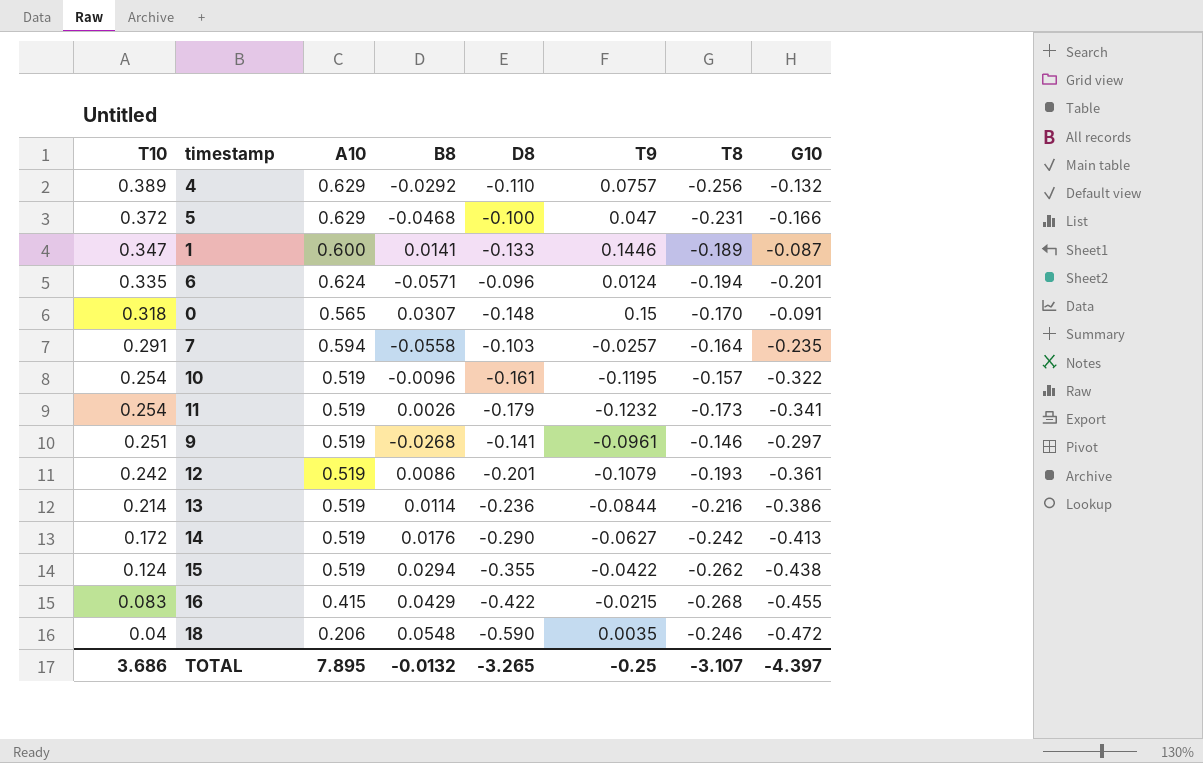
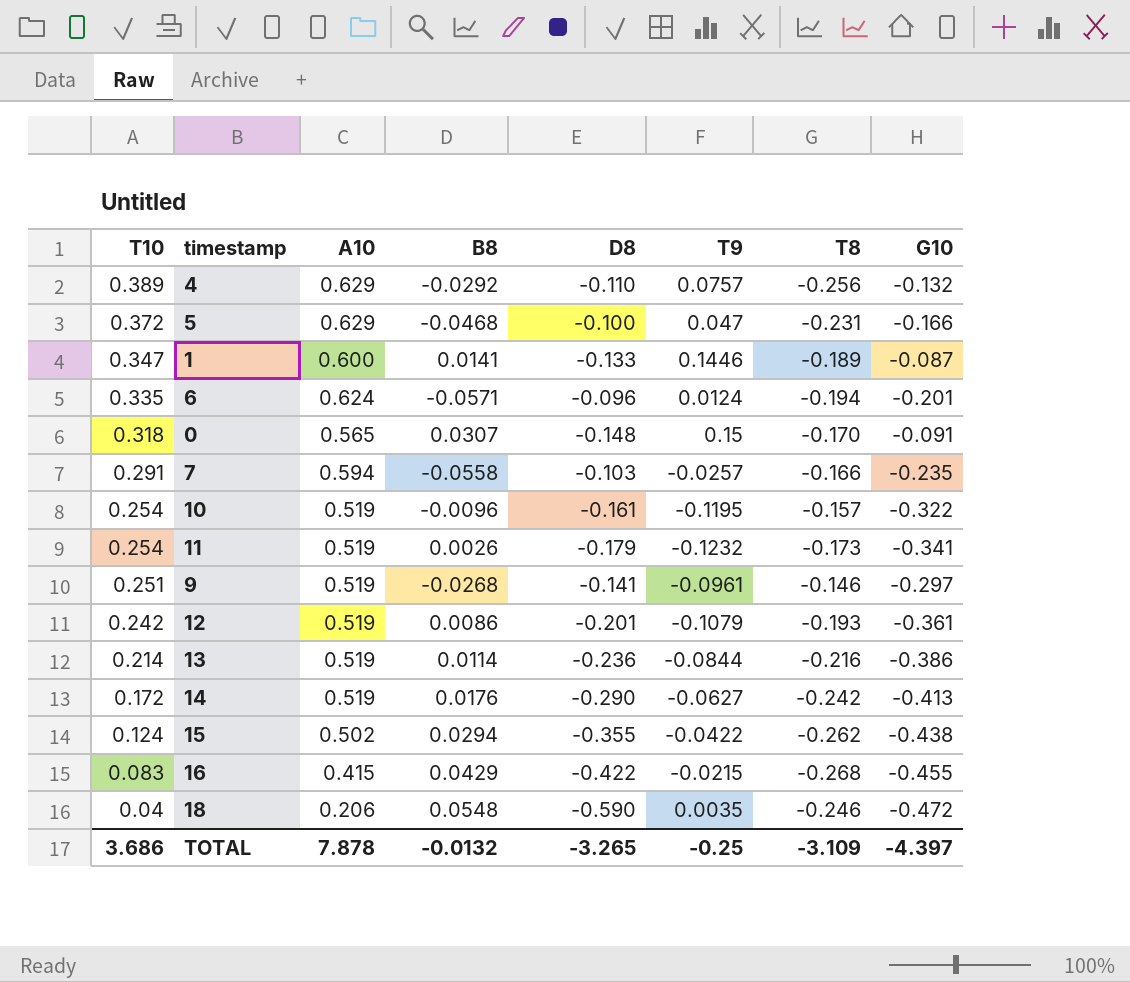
7 | T8: -0.164 -> -0.166
15 | A10: 0.519 -> 0.502
TOTAL | A10: 7.895 -> 7.878
TOTAL | T8: -3.107 -> -3.109

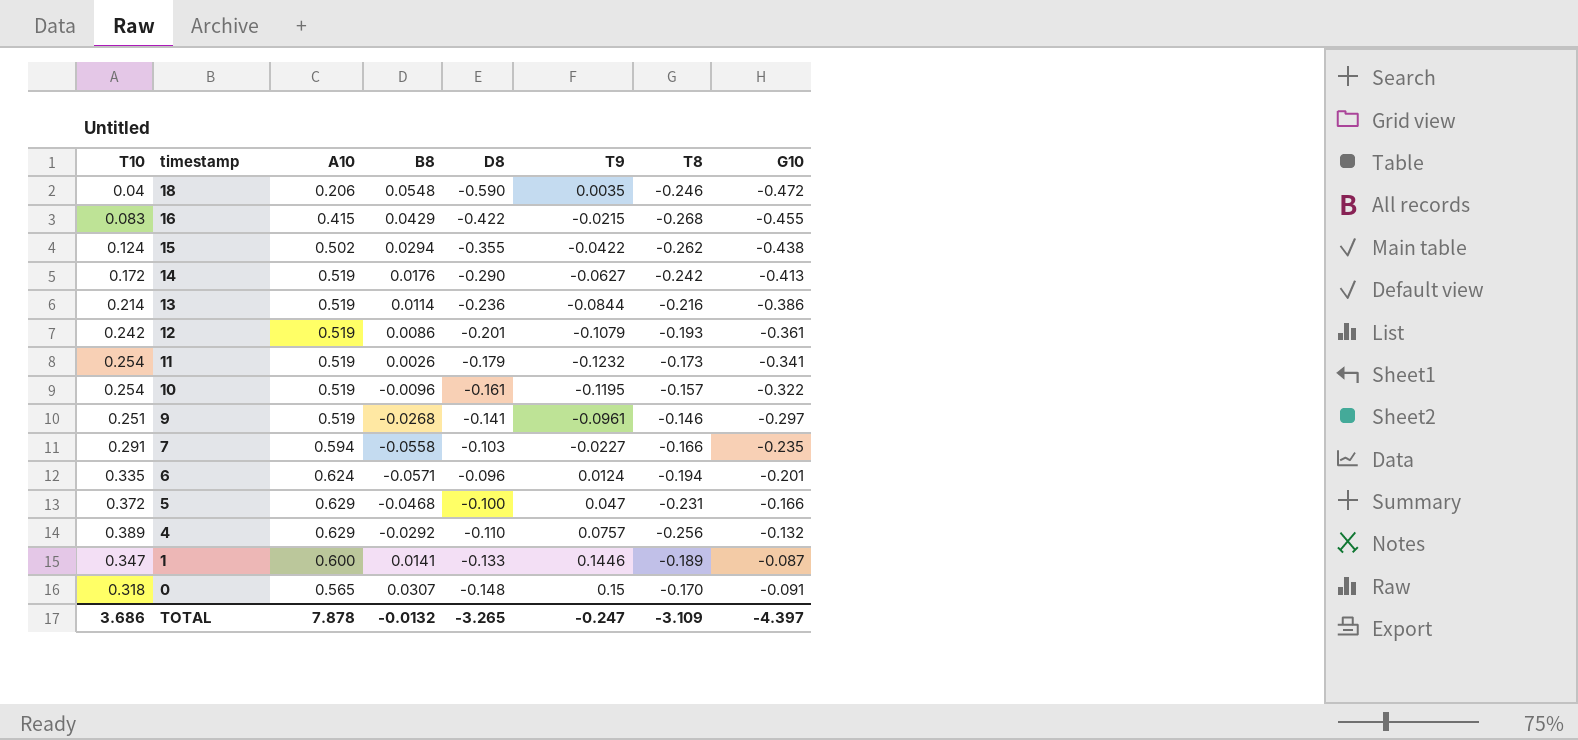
row order: T10 descending -> timestamp descending
7 | T9: -0.0257 -> -0.0227
TOTAL | T9: -0.25 -> -0.247

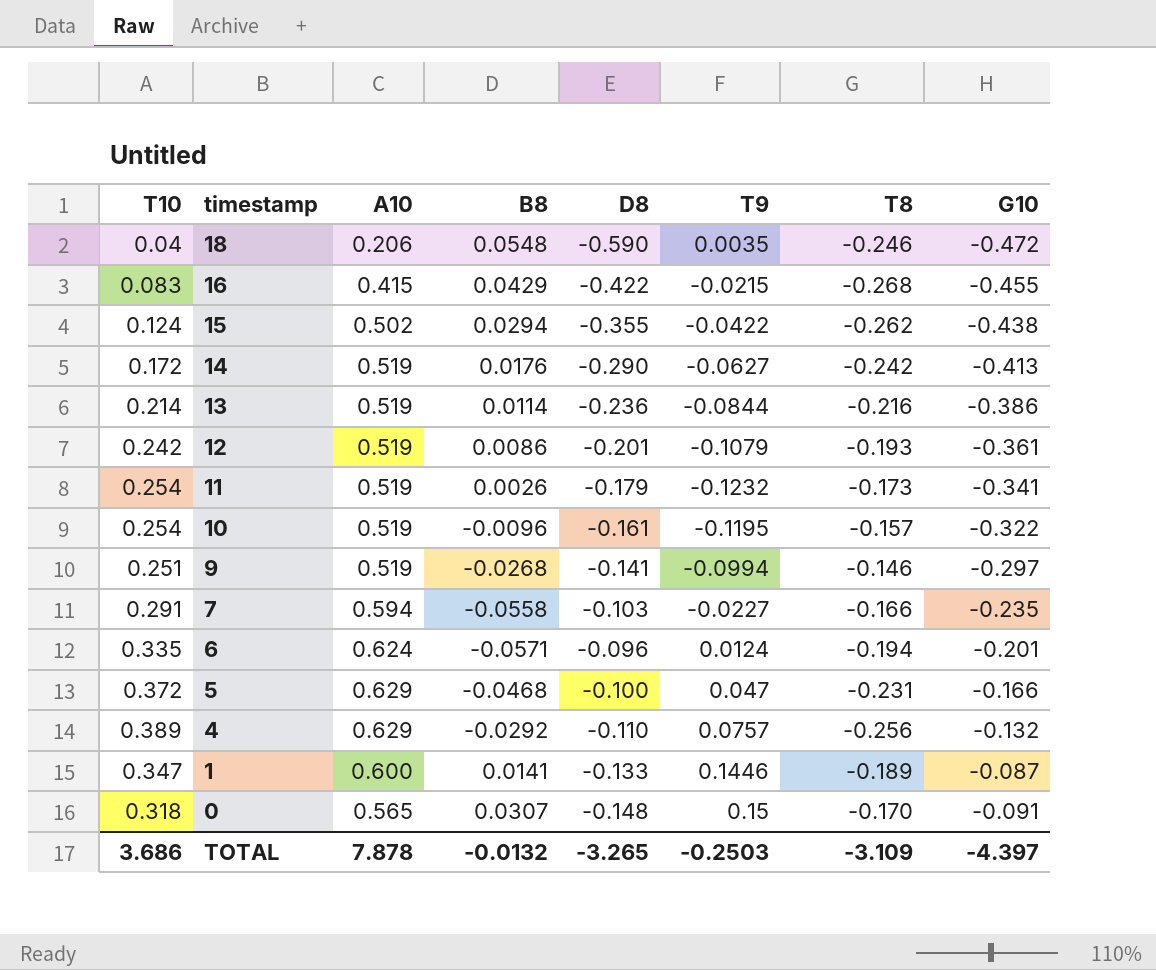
9 | T9: -0.0961 -> -0.0994
TOTAL | T9: -0.247 -> -0.2503

